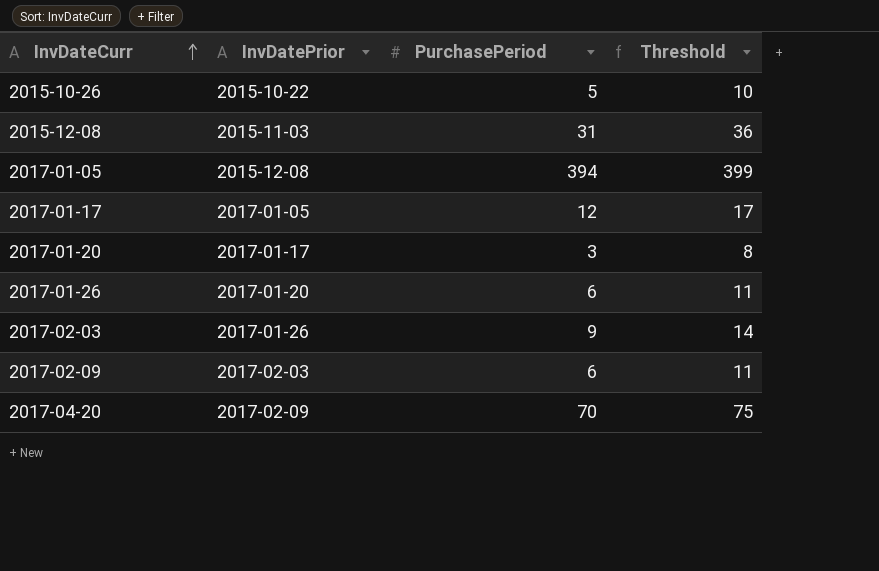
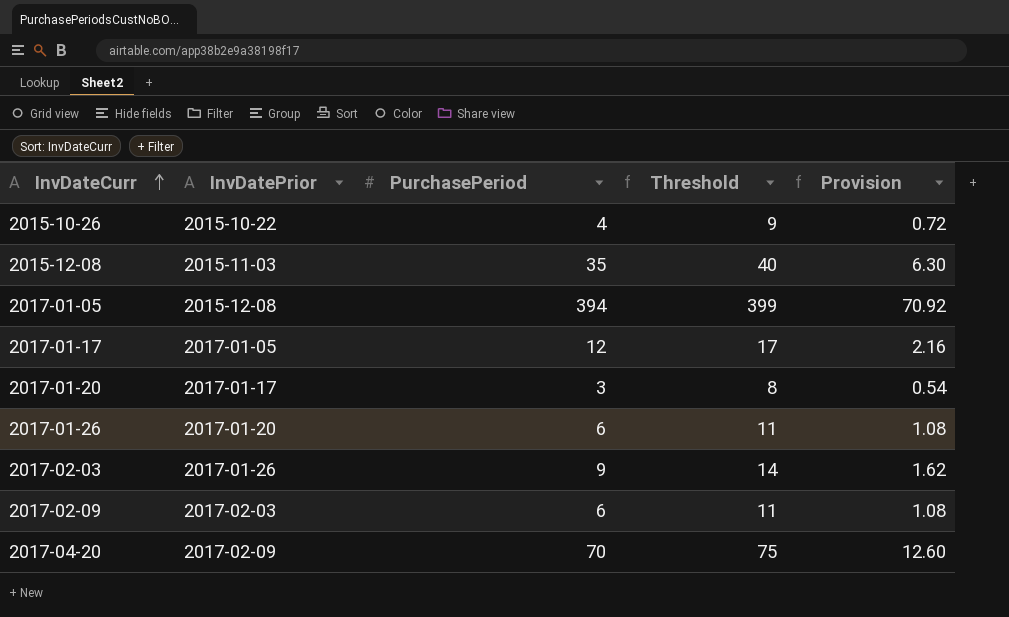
column Provision | formula: none -> [PurchasePeriod] * 0.18
2015-10-26 | PurchasePeriod: 5 -> 4
2015-10-26 | Threshold: 10 -> 9
2015-12-08 | PurchasePeriod: 31 -> 35
2015-12-08 | Threshold: 36 -> 40

